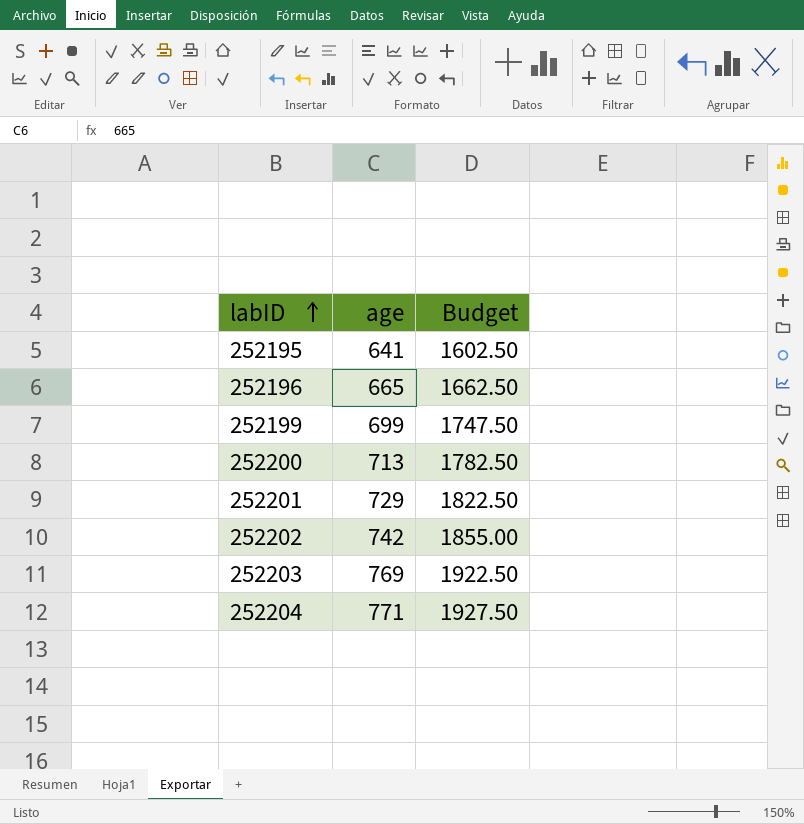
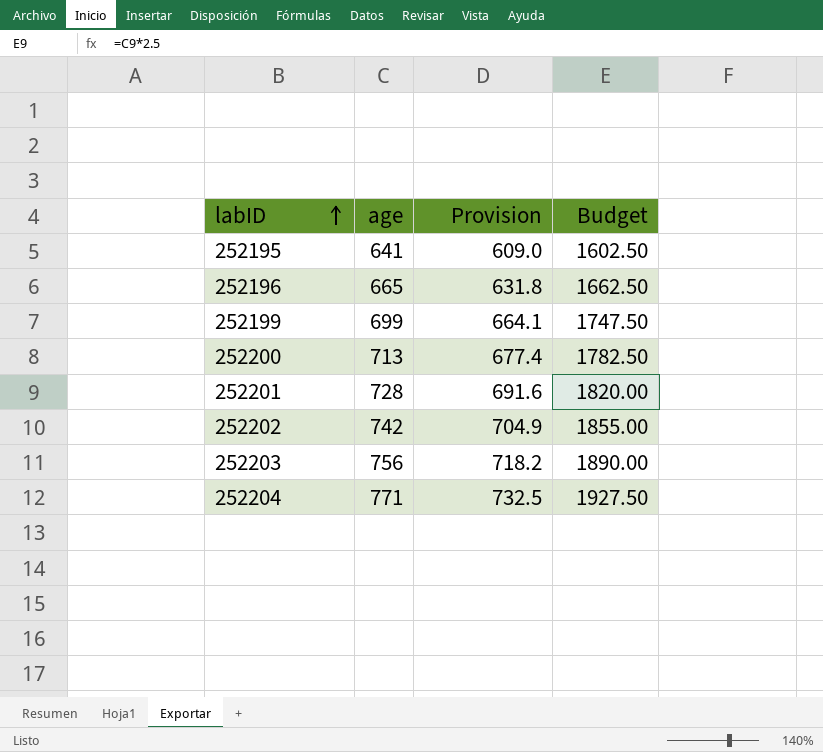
column Provision | formula: none -> [age] * 0.95
252201 | age: 729 -> 728
252201 | Budget: 1822.50 -> 1820.00
252203 | age: 769 -> 756
252203 | Budget: 1922.50 -> 1890.00

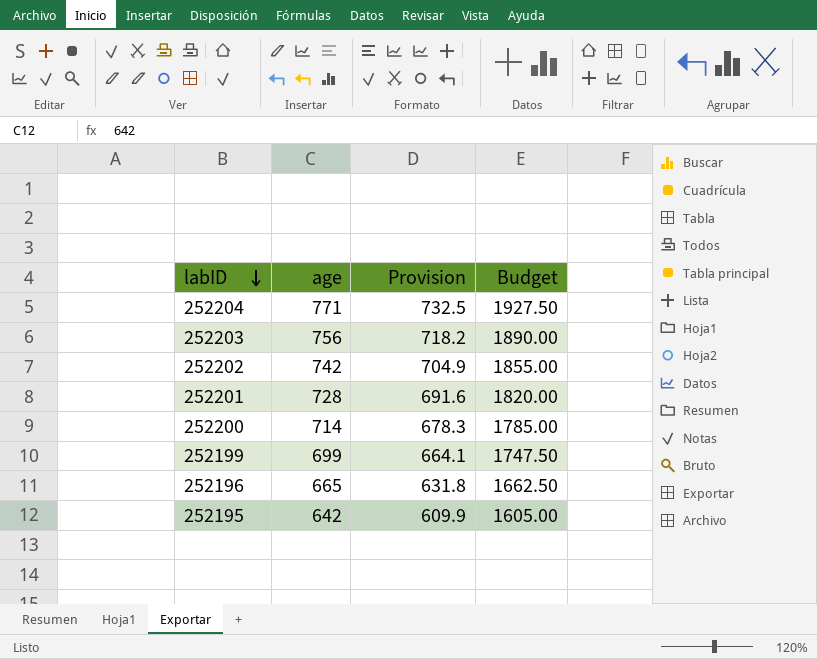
row order: labID ascending -> labID descending
252200 | age: 713 -> 714
252200 | Provision: 677.4 -> 678.3
252200 | Budget: 1782.50 -> 1785.00
252195 | age: 641 -> 642
252195 | Provision: 609.0 -> 609.9
252195 | Budget: 1602.50 -> 1605.00

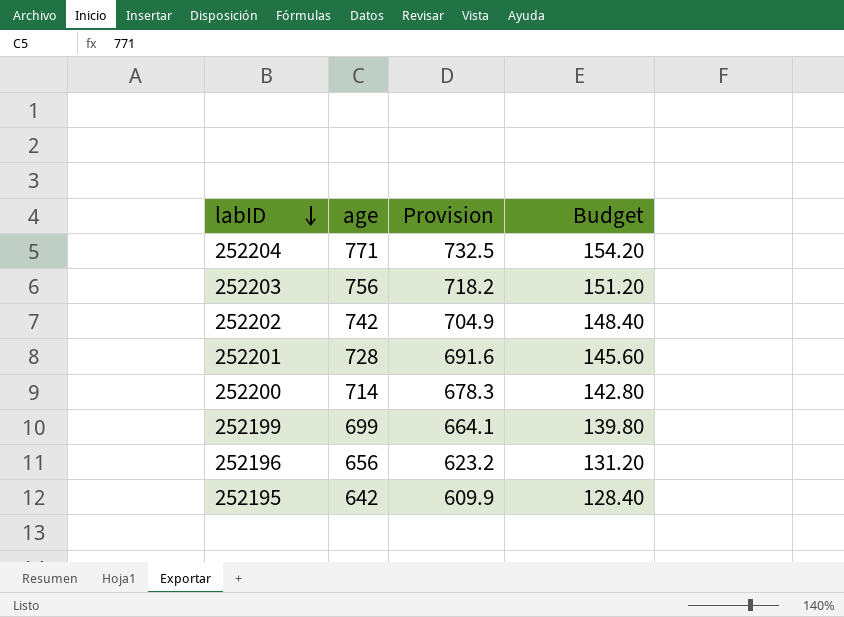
column Budget | formula: [age] * 2.5 -> [age] * 0.2
252196 | age: 665 -> 656
252196 | Provision: 631.8 -> 623.2

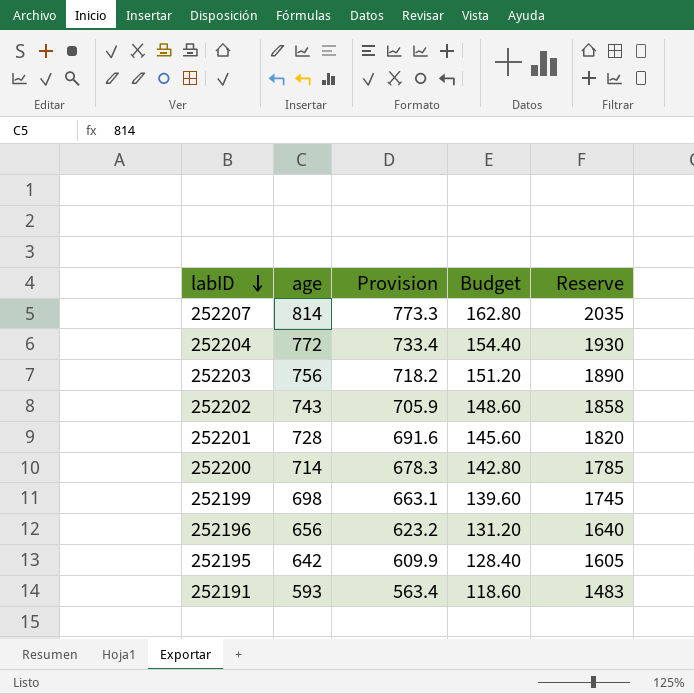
column Reserve | formula: none -> [age] * 2.5
row 252207: none -> 814 | 773.3 | 162.80 | 2035
252204 | age: 771 -> 772
252204 | Provision: 732.5 -> 733.4
252204 | Budget: 154.20 -> 154.40
252202 | age: 742 -> 743
252202 | Provision: 704.9 -> 705.9
252202 | Budget: 148.40 -> 148.60
252199 | age: 699 -> 698
252199 | Provision: 664.1 -> 663.1
252199 | Budget: 139.80 -> 139.60
row 252191: none -> 593 | 563.4 | 118.60 | 1483

